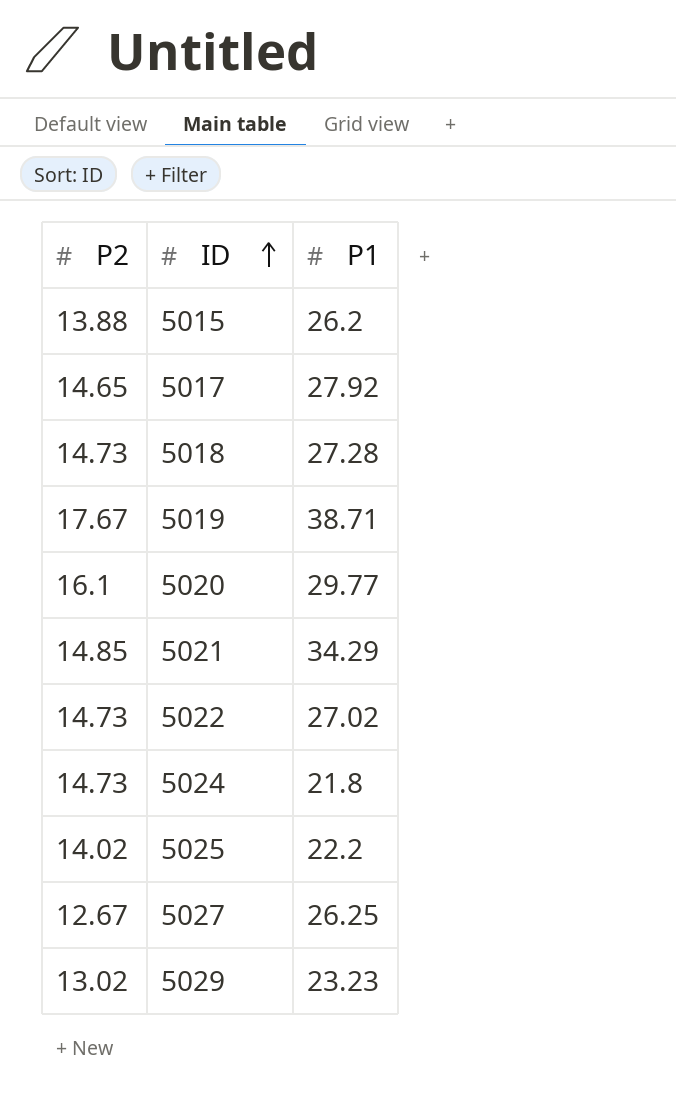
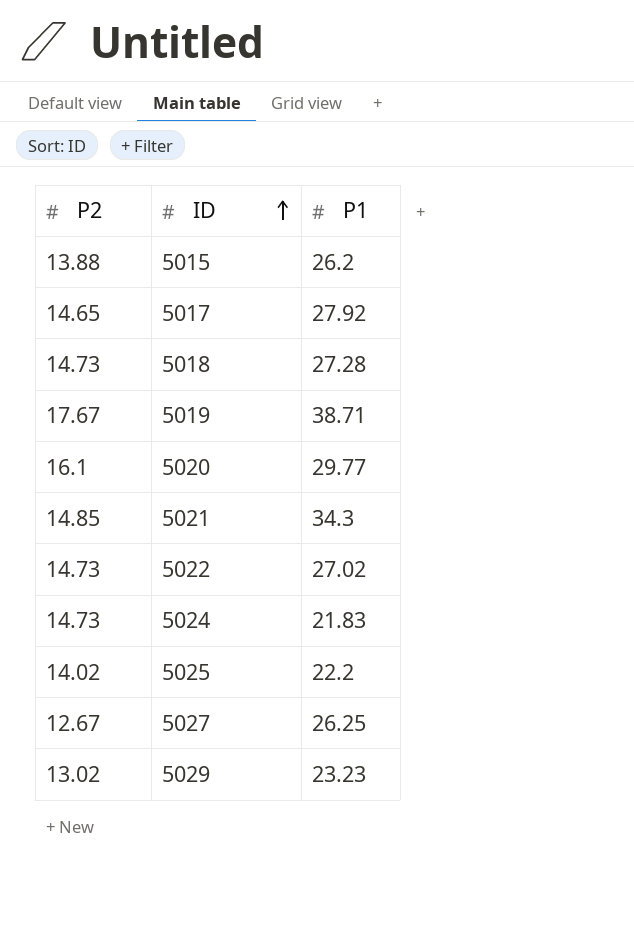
5021 | P1: 34.29 -> 34.3
5024 | P1: 21.8 -> 21.83

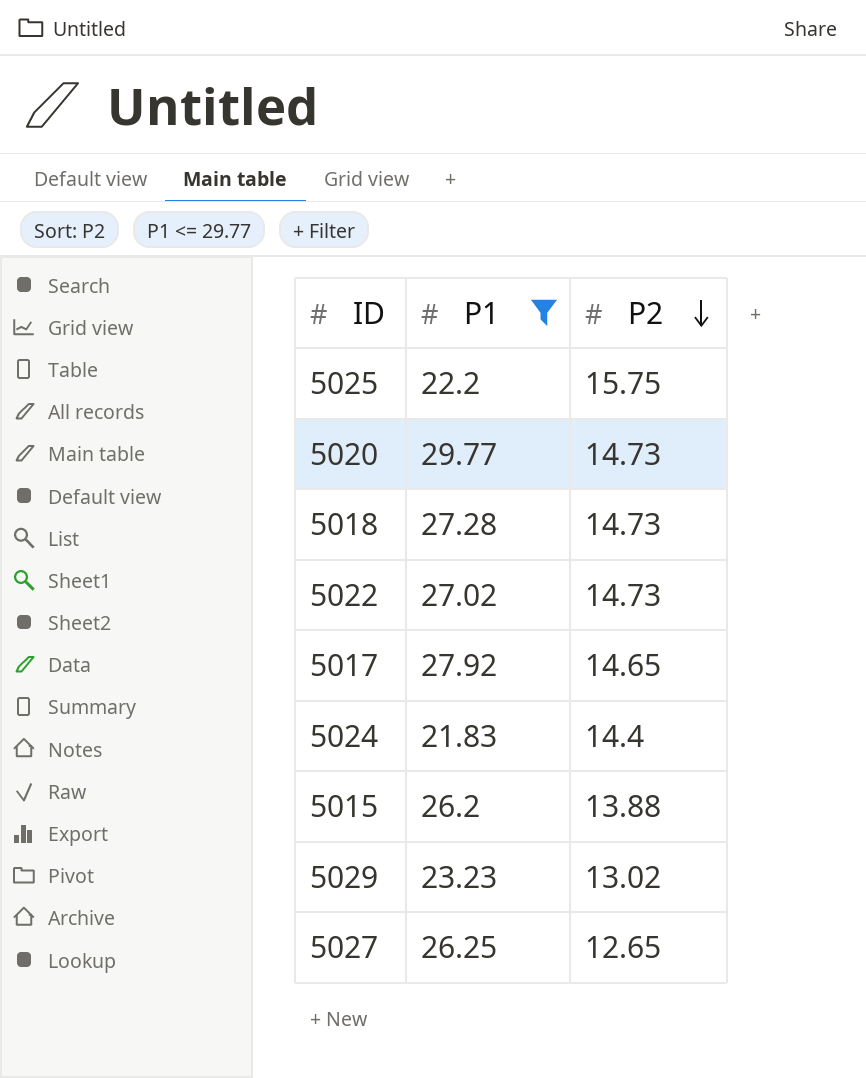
filter: none -> P1 <= 29.77
row order: ID ascending -> P2 descending
column P2 | position: 1 -> 3
5025 | P2: 14.02 -> 15.75
5020 | P2: 16.1 -> 14.73
5024 | P2: 14.73 -> 14.4
5027 | P2: 12.67 -> 12.65

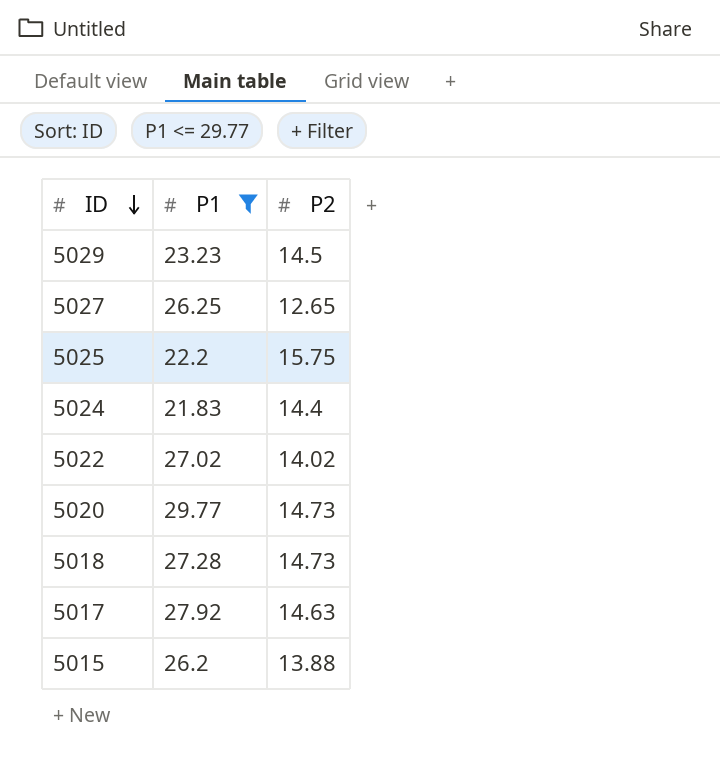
row order: P2 descending -> ID descending
5029 | P2: 13.02 -> 14.5
5022 | P2: 14.73 -> 14.02
5017 | P2: 14.65 -> 14.63

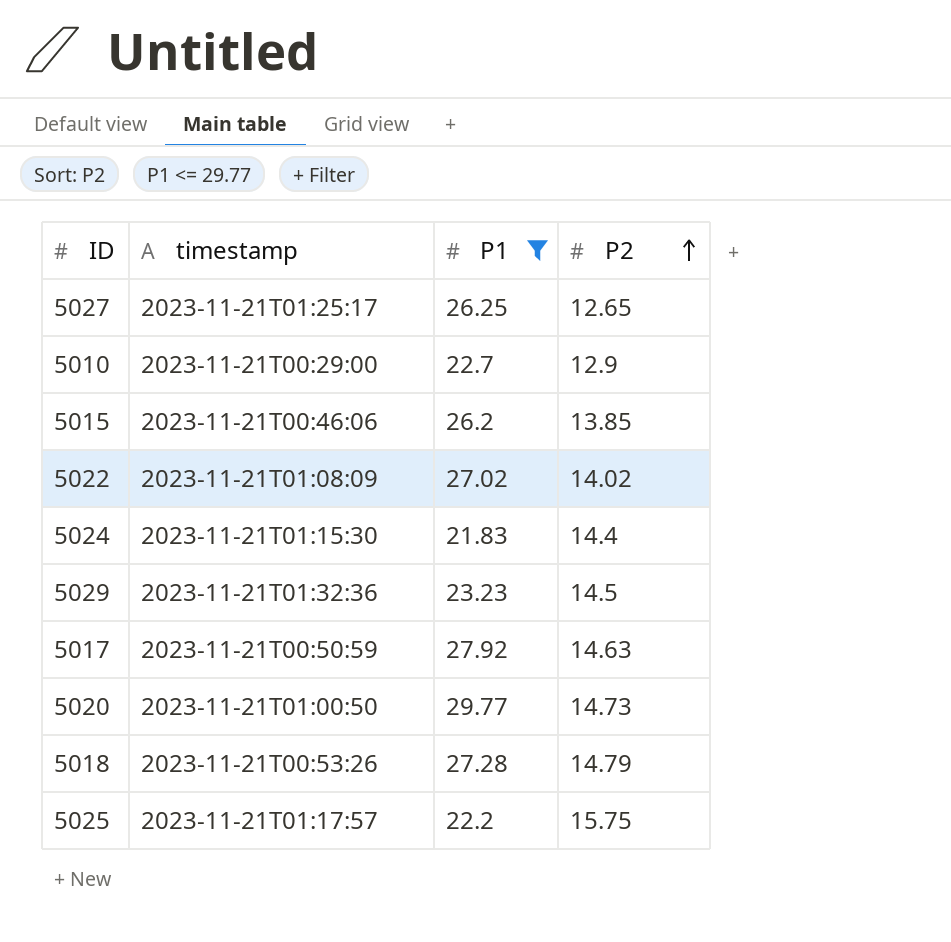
row order: ID descending -> P2 ascending
column timestamp | position: none -> 2
row 5010: none -> 2023-11-21T00:29:00 | 22.7 | 12.9
5015 | P2: 13.88 -> 13.85
5018 | P2: 14.73 -> 14.79

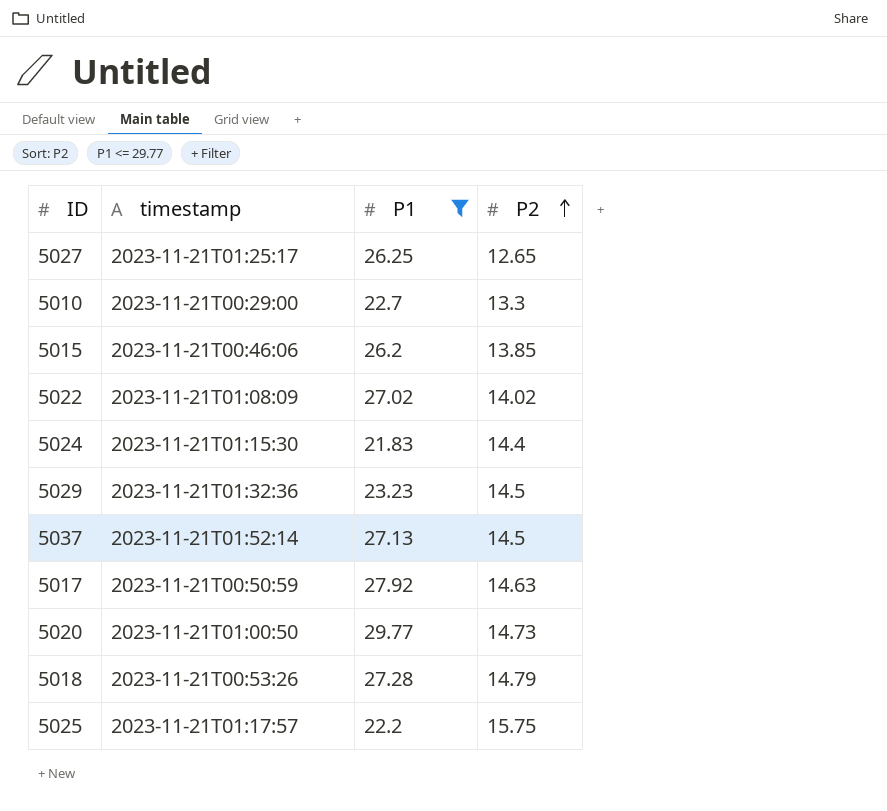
5010 | P2: 12.9 -> 13.3
row 5037: none -> 2023-11-21T01:52:14 | 27.13 | 14.5

